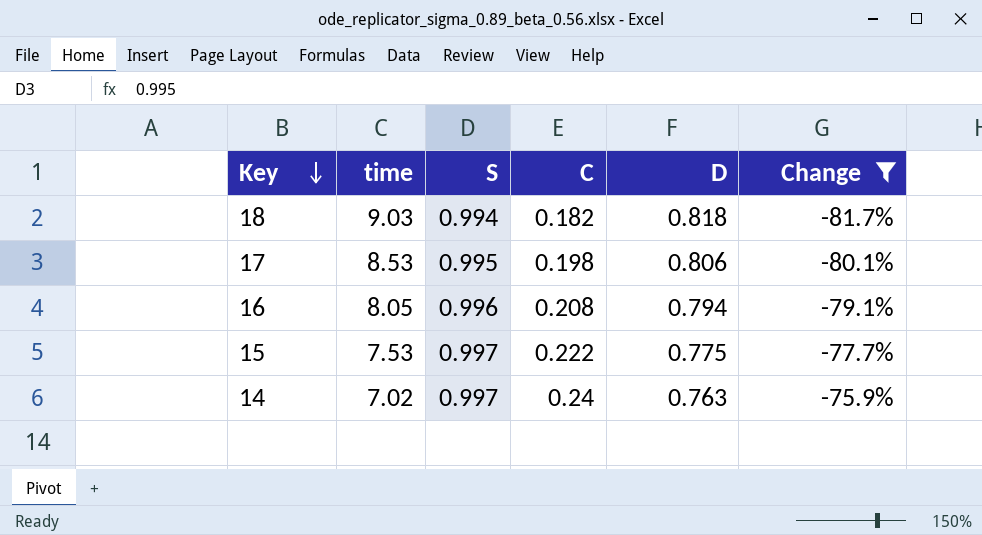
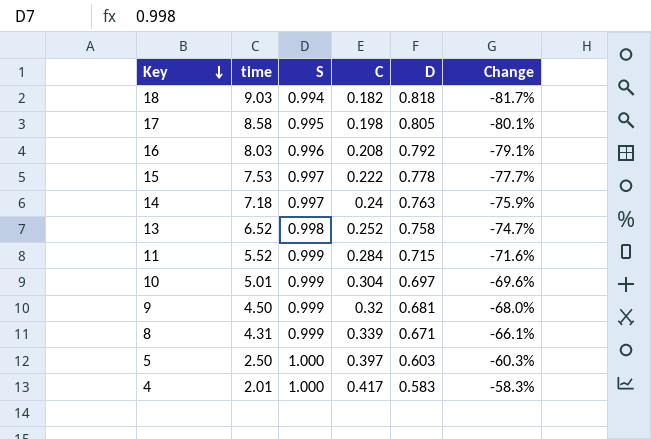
filter: Change <= -75.9% -> none
17 | time: 8.53 -> 8.58
17 | D: 0.806 -> 0.805
16 | time: 8.05 -> 8.03
16 | D: 0.794 -> 0.792
15 | D: 0.775 -> 0.778
14 | time: 7.02 -> 7.18

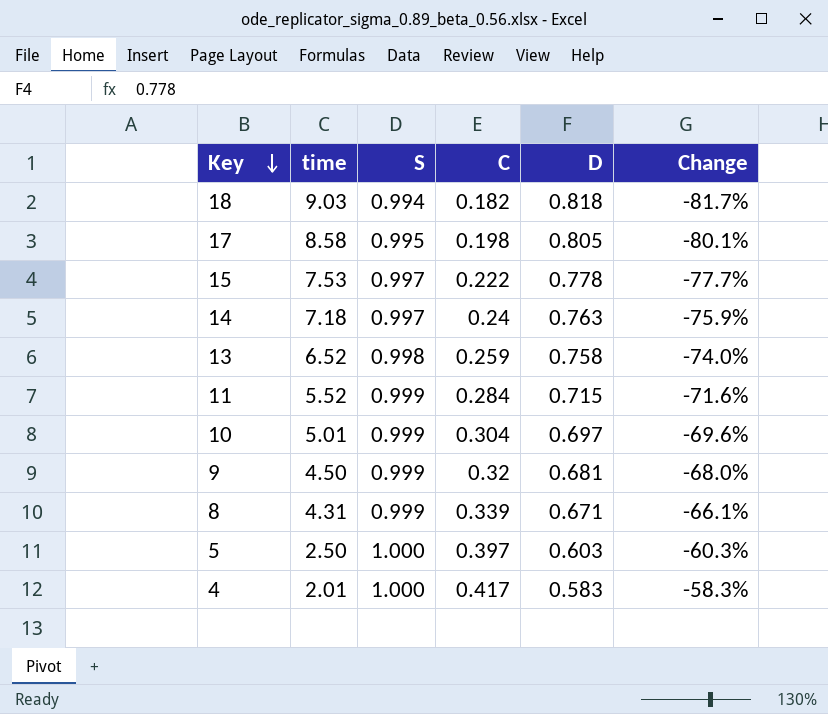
row 16: 8.03 | 0.996 | 0.208 | 0.792 | -79.1% -> none
13 | C: 0.252 -> 0.259
13 | Change: -74.7% -> -74.0%

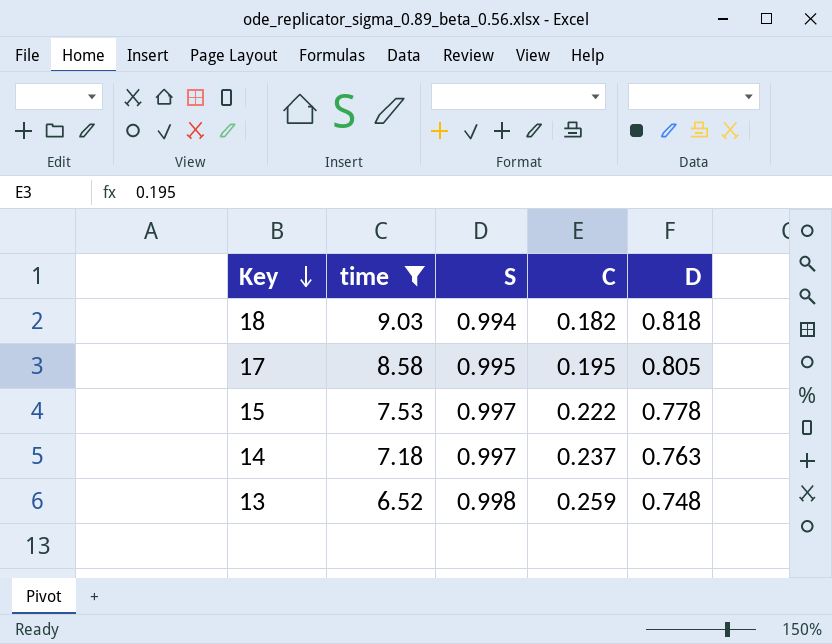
filter: none -> time >= 6.52
column Change | formula: ([C] - [S]) / [S] -> none
17 | C: 0.198 -> 0.195
14 | C: 0.24 -> 0.237
13 | D: 0.758 -> 0.748

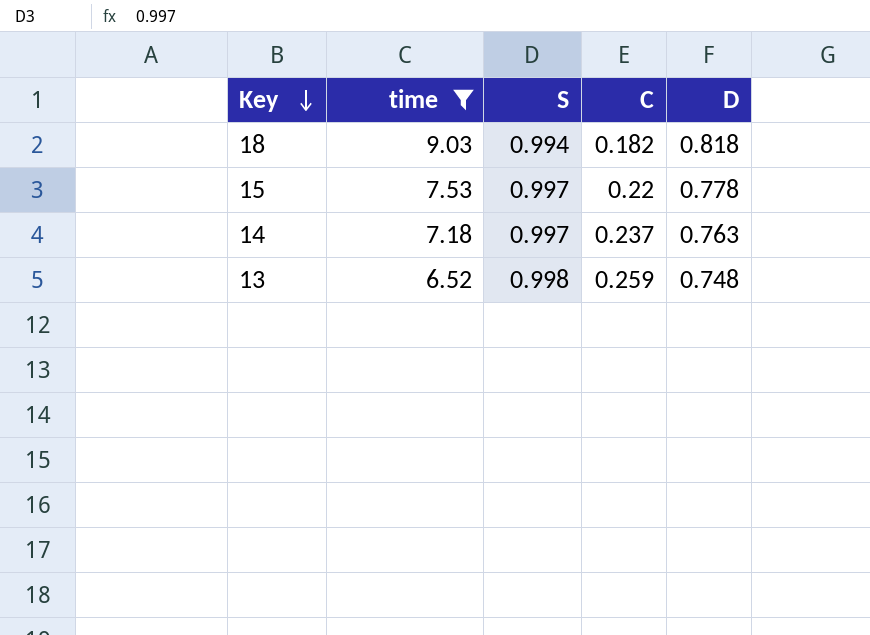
row 17: 8.58 | 0.995 | 0.195 | 0.805 -> none
15 | C: 0.222 -> 0.22

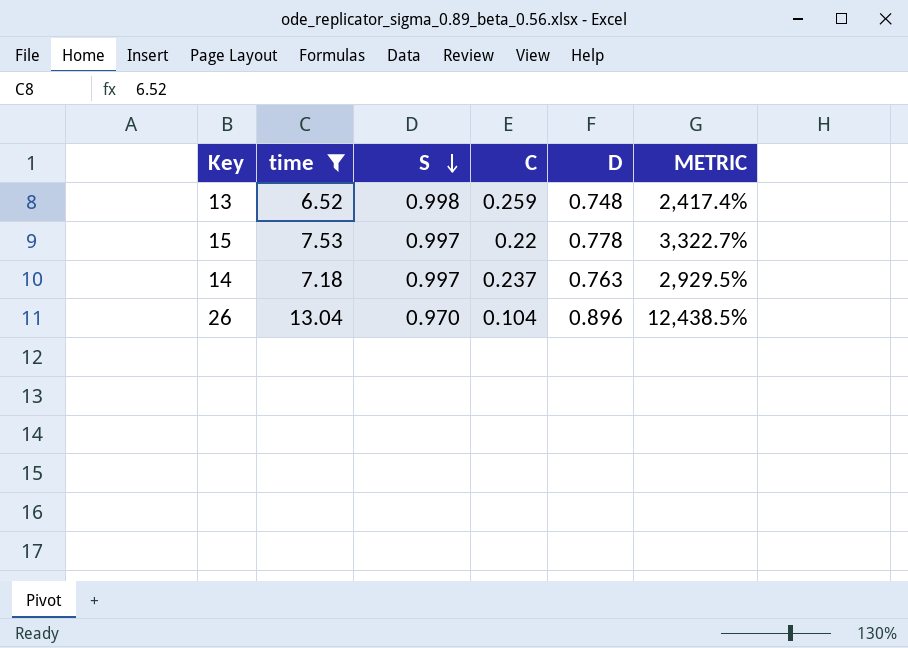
row order: Key descending -> S descending
column METRIC | formula: none -> ([time] - [C]) / [C]
row 18: 9.03 | 0.994 | 0.182 | 0.818 -> none
row 26: none -> 13.04 | 0.970 | 0.104 | 0.896 | 12,438.5%

